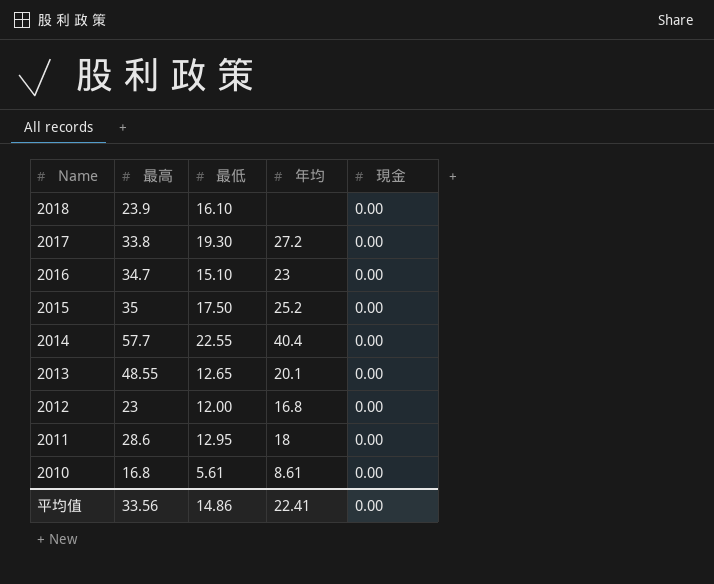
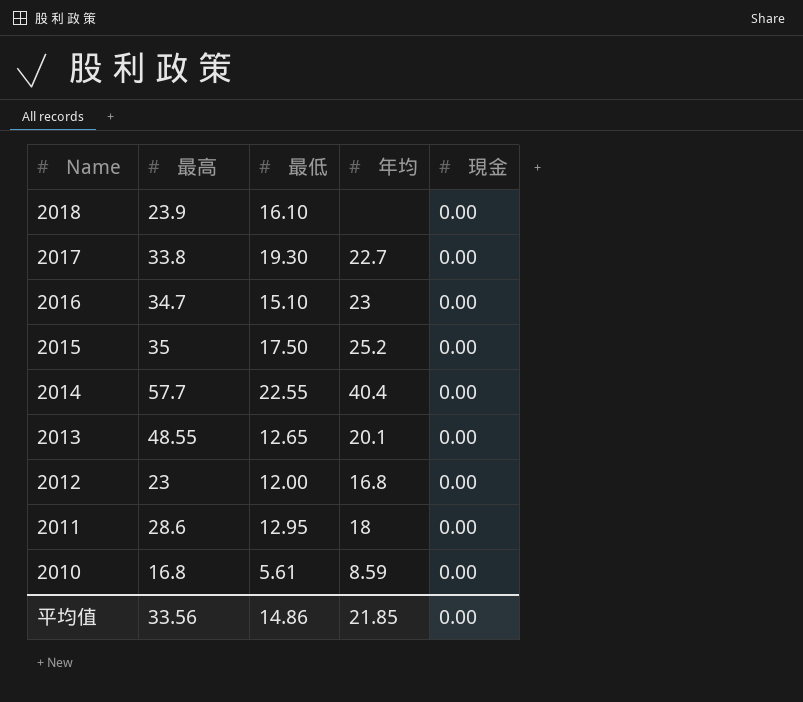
2017 | 年均: 27.2 -> 22.7
2010 | 年均: 8.61 -> 8.59
平均值 | 年均: 22.41 -> 21.85

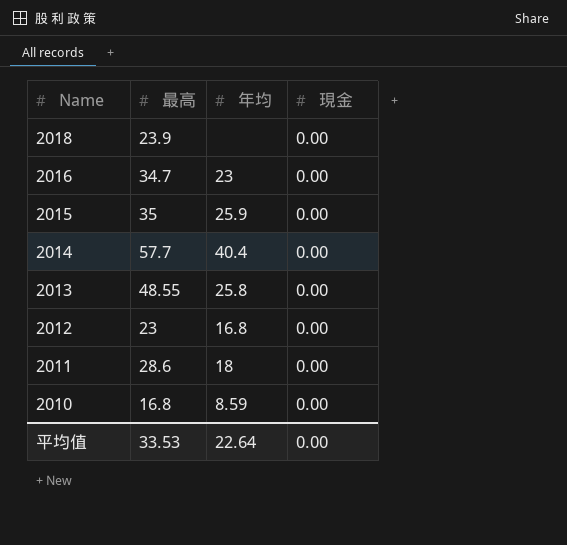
column 最低 | position: 3 -> none
row 2017: 33.8 | 19.30 | 22.7 | 0.00 -> none
2015 | 年均: 25.2 -> 25.9
2013 | 年均: 20.1 -> 25.8
平均值 | 最高: 33.56 -> 33.53
平均值 | 年均: 21.85 -> 22.64

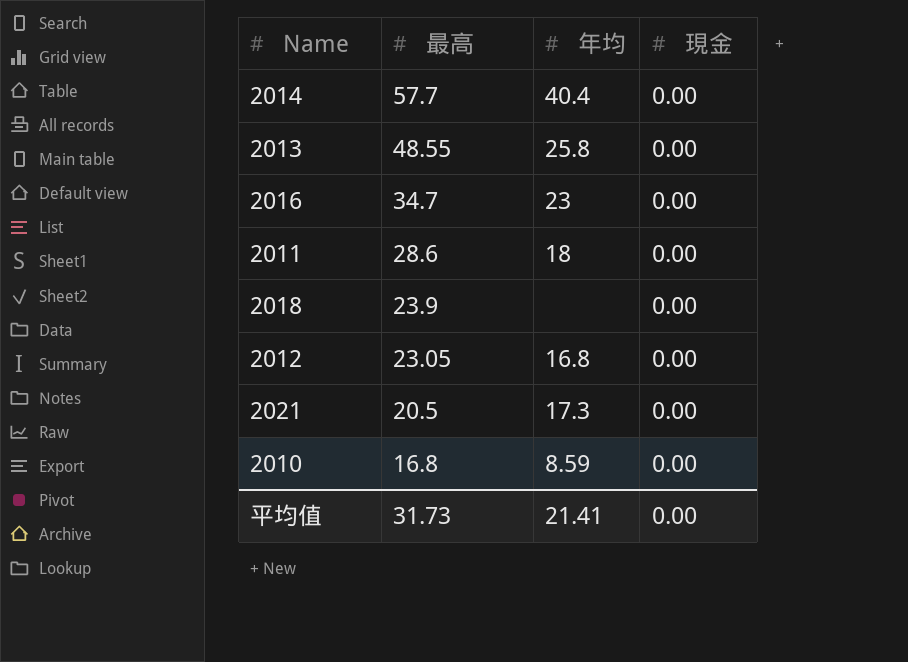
row order: Name descending -> 最高 descending
row 2015: 35 | 25.9 | 0.00 -> none
2012 | 最高: 23 -> 23.05
row 2021: none -> 20.5 | 17.3 | 0.00
平均值 | 最高: 33.53 -> 31.73
平均值 | 年均: 22.64 -> 21.41

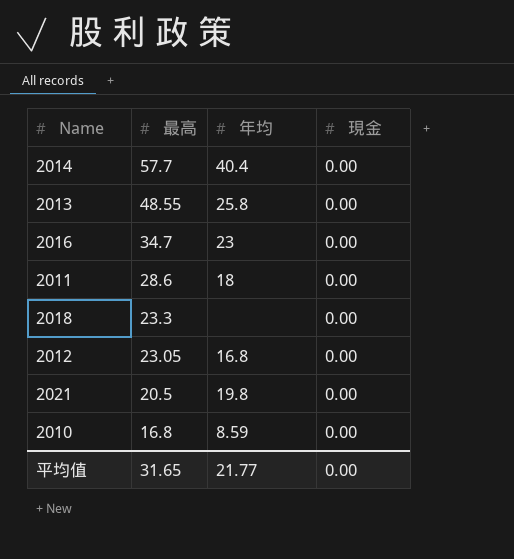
2018 | 最高: 23.9 -> 23.3
2021 | 年均: 17.3 -> 19.8
平均值 | 最高: 31.73 -> 31.65
平均值 | 年均: 21.41 -> 21.77

